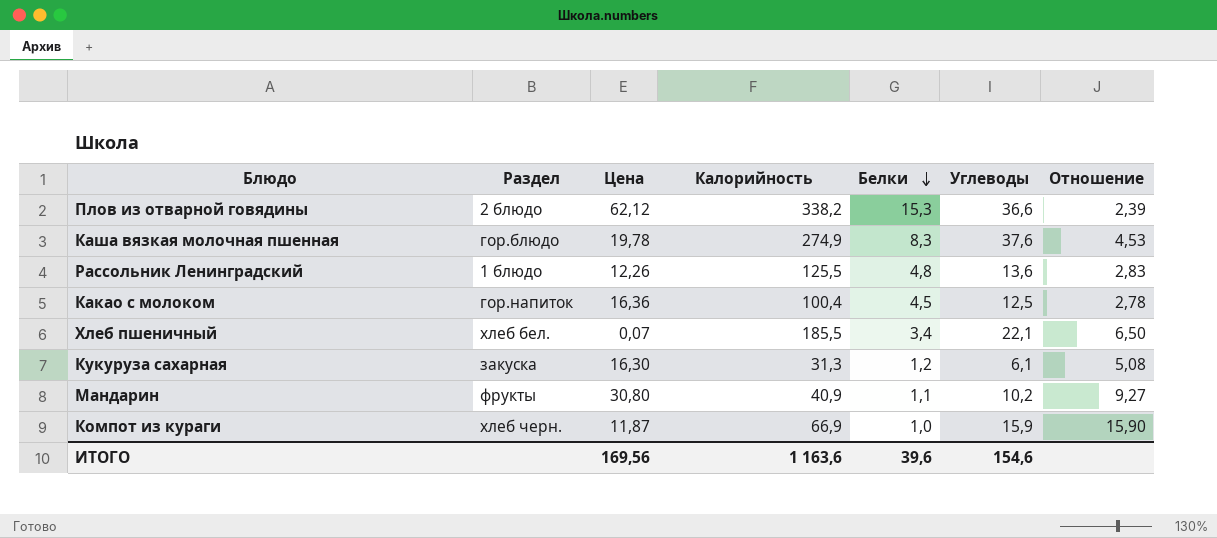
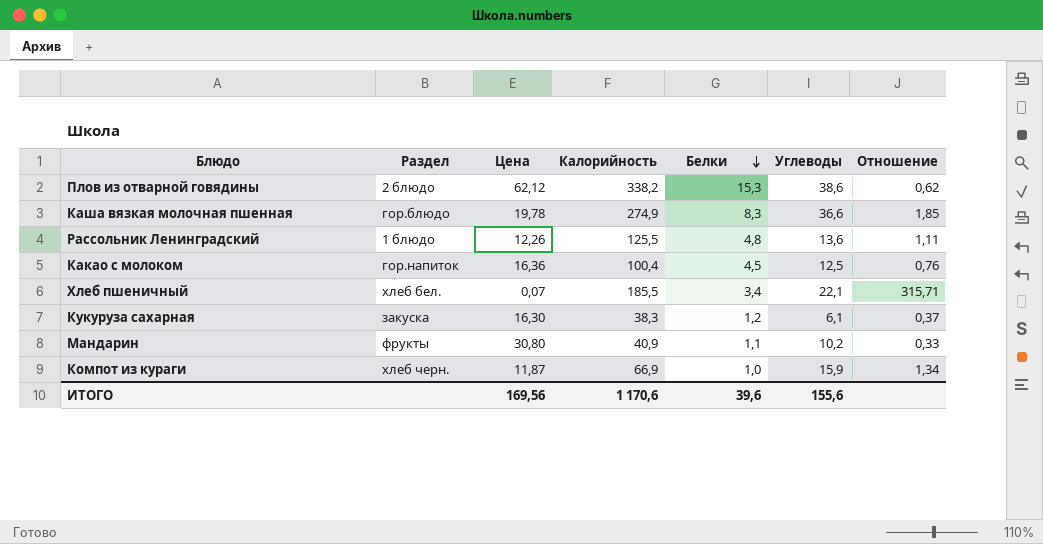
column Отношение | formula: [Углеводы] / [Белки] -> [Углеводы] / [Цена]
Плов из отварной говядины | Углеводы: 36,6 -> 38,6
Каша вязкая молочная пшенная | Углеводы: 37,6 -> 36,6
Кукуруза сахарная | Калорийность: 31,3 -> 38,3
ИТОГО | Калорийность: 1 163,6 -> 1 170,6
ИТОГО | Углеводы: 154,6 -> 155,6

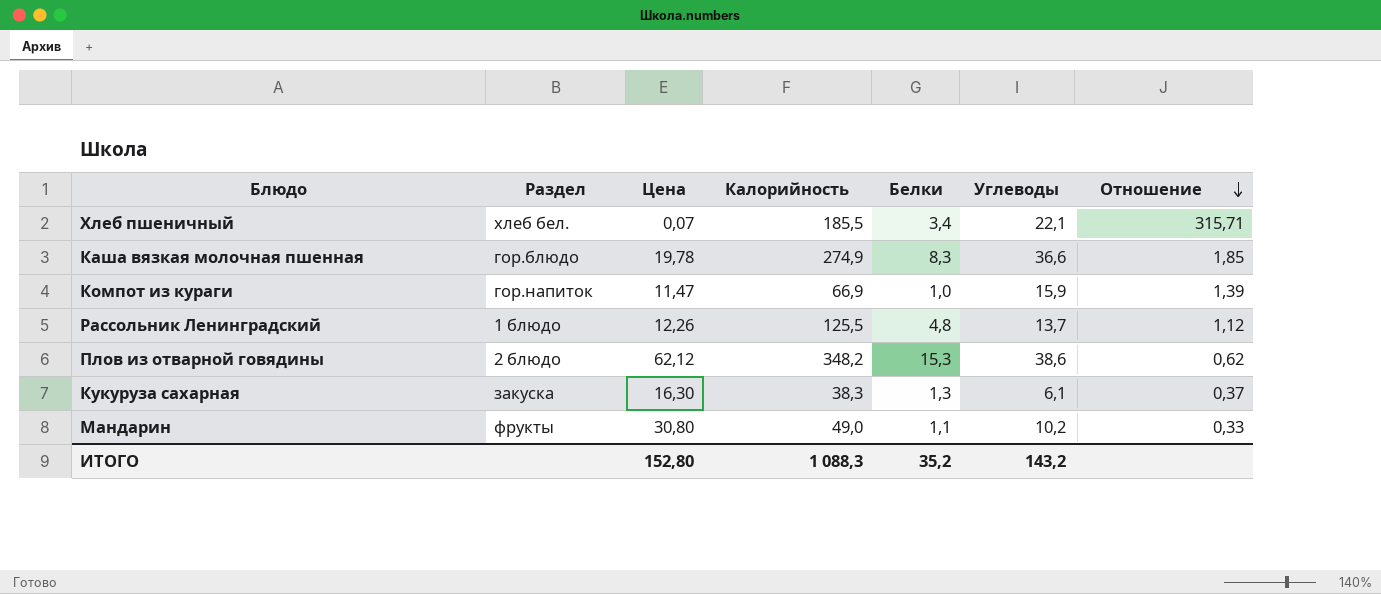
row order: Белки descending -> Отношение descending
row Какао с молоком: гор.напиток | 16,36 | 100,4 | 4,5 | 12,5 | 0,76 -> none
Компот из кураги | Раздел: хлеб черн. -> гор.напиток
Компот из кураги | Цена: 11,87 -> 11,47
Компот из кураги | Отношение: 1,34 -> 1,39
Рассольник Ленинградский | Углеводы: 13,6 -> 13,7
Рассольник Ленинградский | Отношение: 1,11 -> 1,12
Плов из отварной говядины | Калорийность: 338,2 -> 348,2
Кукуруза сахарная | Белки: 1,2 -> 1,3
Мандарин | Калорийность: 40,9 -> 49,0
ИТОГО | Цена: 169,56 -> 152,80
ИТОГО | Калорийность: 1 170,6 -> 1 088,3
ИТОГО | Белки: 39,6 -> 35,2
ИТОГО | Углеводы: 155,6 -> 143,2

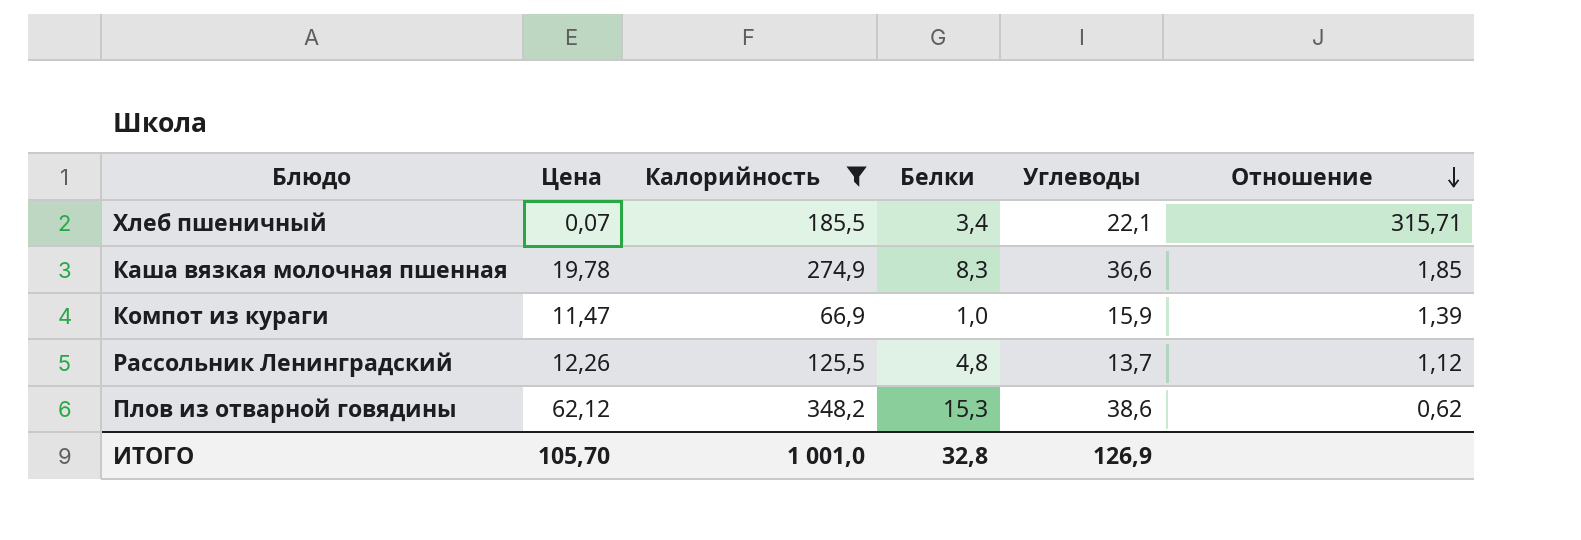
filter: none -> Калорийность >= 66,9
column Раздел | position: 2 -> none
ИТОГО | Цена: 152,80 -> 105,70
ИТОГО | Калорийность: 1 088,3 -> 1 001,0
ИТОГО | Белки: 35,2 -> 32,8
ИТОГО | Углеводы: 143,2 -> 126,9

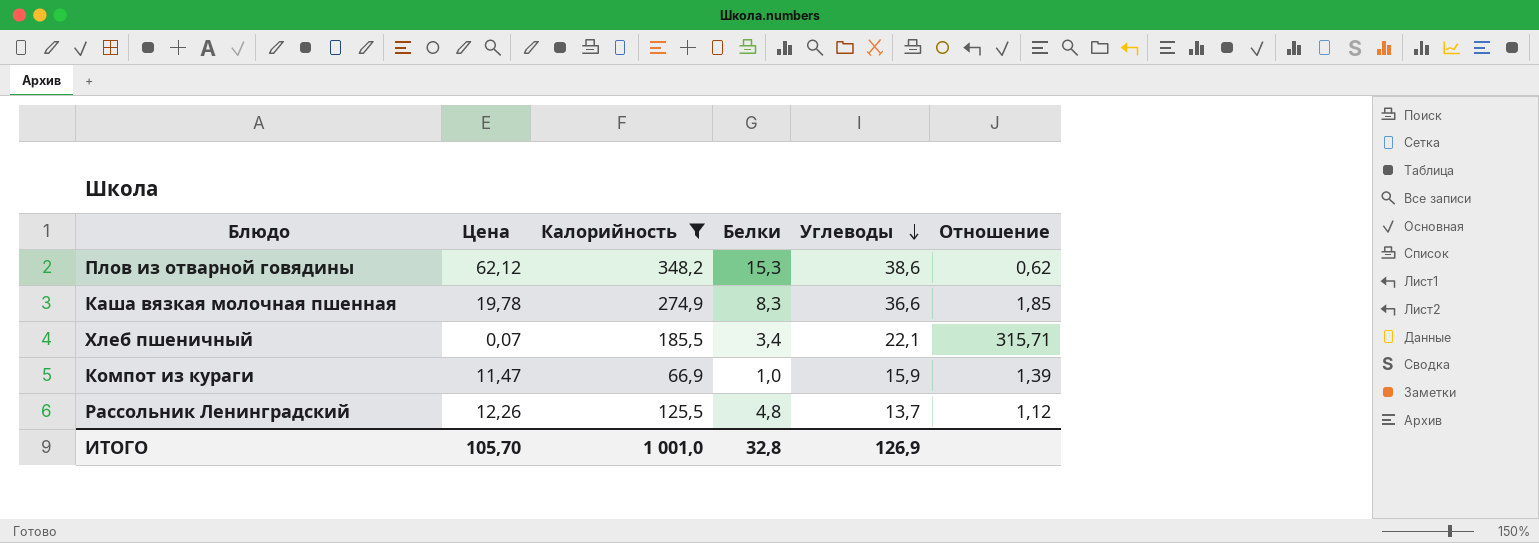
row order: Отношение descending -> Углеводы descending

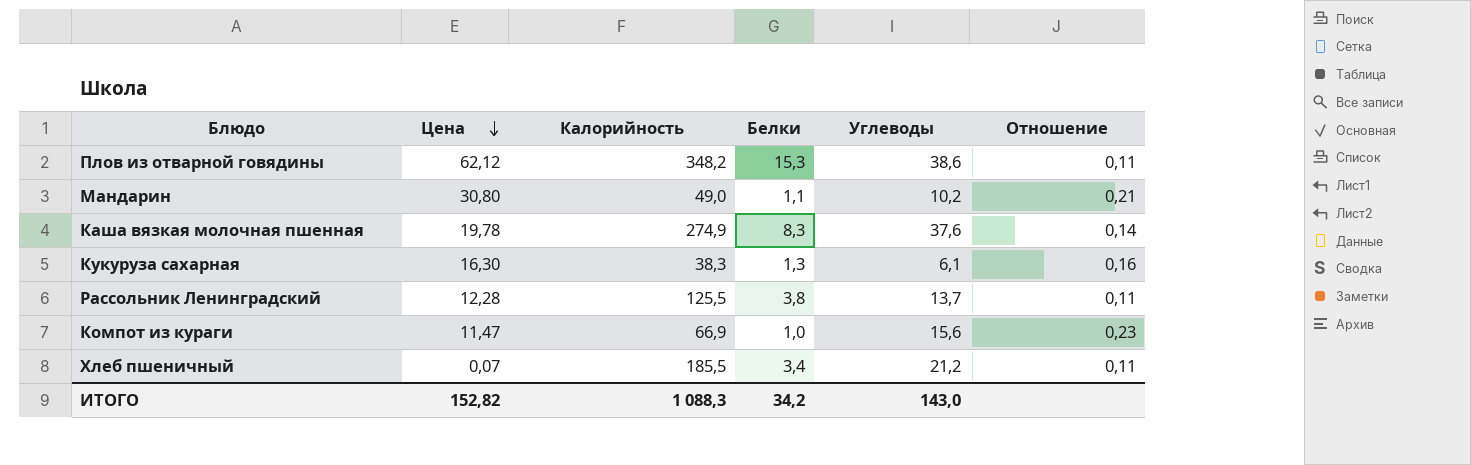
filter: Калорийность >= 66,9 -> none
row order: Углеводы descending -> Цена descending
column Отношение | formula: [Углеводы] / [Цена] -> [Углеводы] / [Калорийность]
Каша вязкая молочная пшенная | Углеводы: 36,6 -> 37,6
Рассольник Ленинградский | Цена: 12,26 -> 12,28
Рассольник Ленинградский | Белки: 4,8 -> 3,8
Компот из кураги | Углеводы: 15,9 -> 15,6
Хлеб пшеничный | Углеводы: 22,1 -> 21,2
ИТОГО | Цена: 105,70 -> 152,82
ИТОГО | Калорийность: 1 001,0 -> 1 088,3
ИТОГО | Белки: 32,8 -> 34,2
ИТОГО | Углеводы: 126,9 -> 143,0

